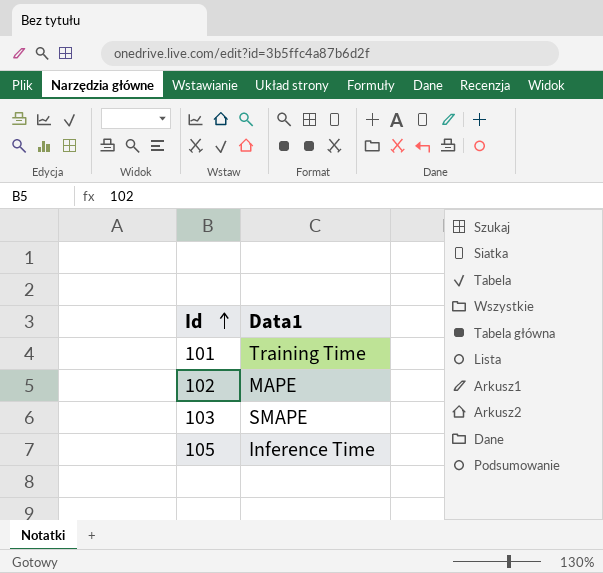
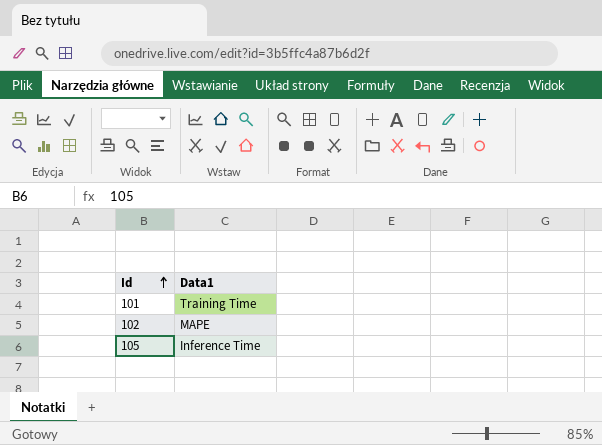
row 103: SMAPE -> none

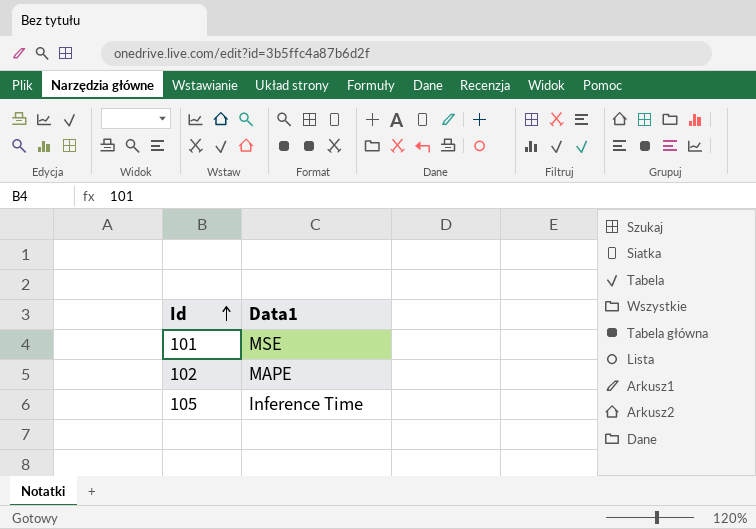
101 | Data1: Training Time -> MSE

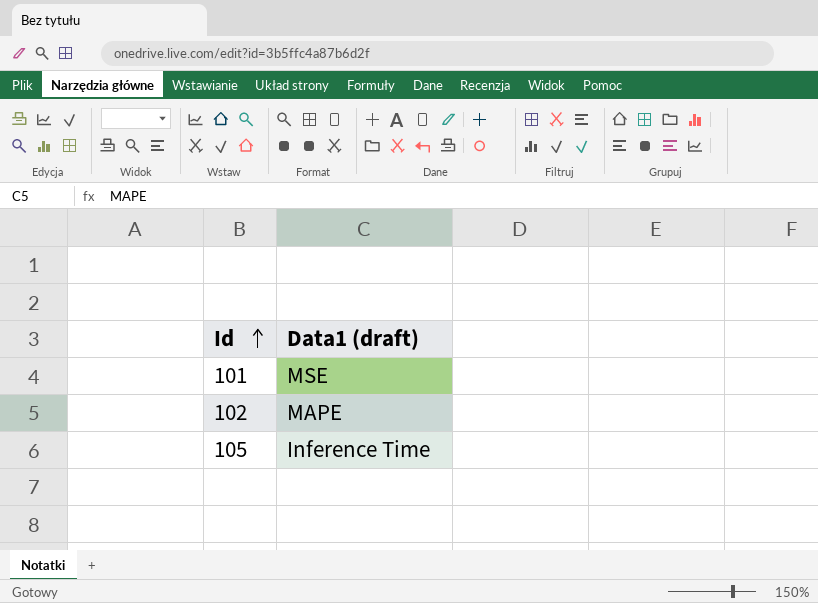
column name: Data1 -> Data1 (draft)

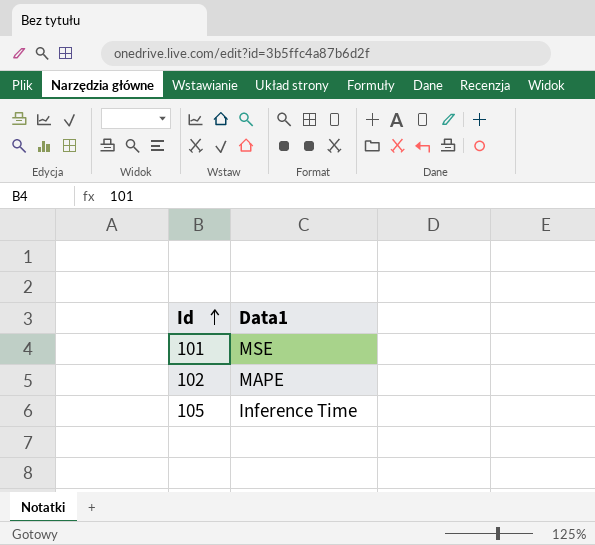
column name: Data1 (draft) -> Data1

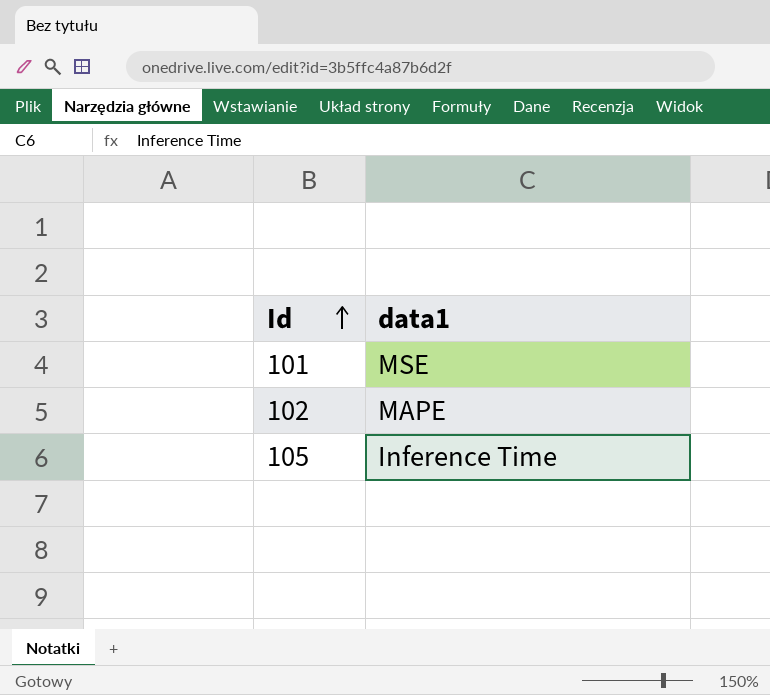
column name: Data1 -> data1

